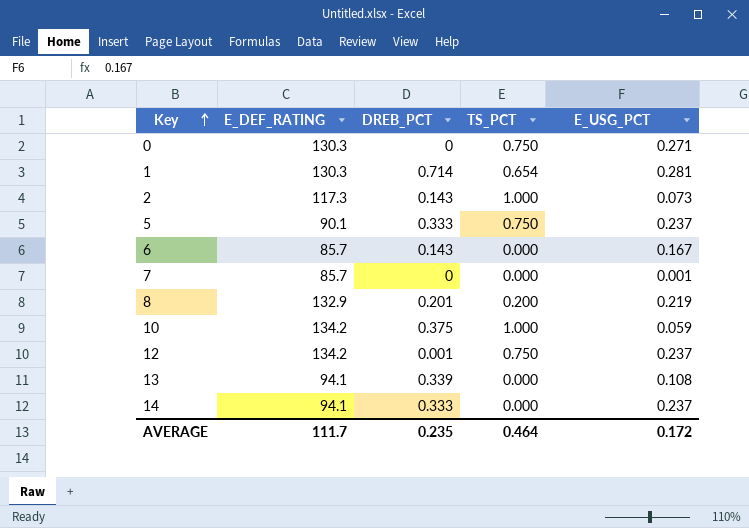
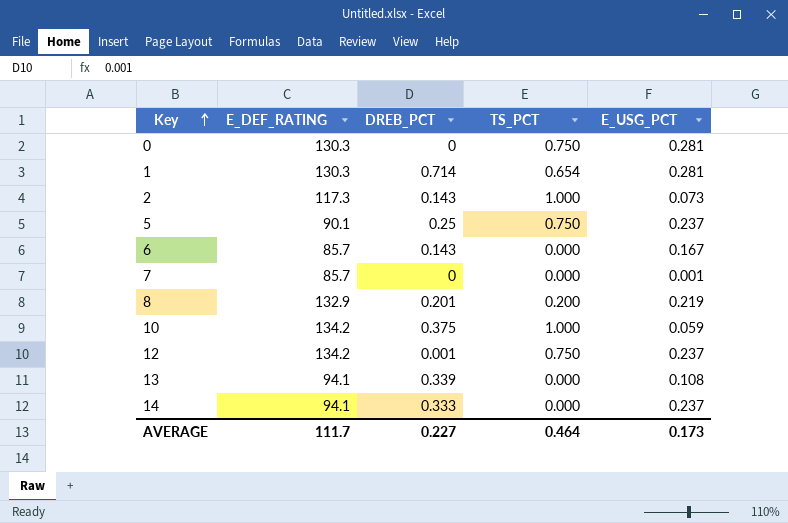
0 | E_USG_PCT: 0.271 -> 0.281
5 | DREB_PCT: 0.333 -> 0.25
AVERAGE | DREB_PCT: 0.235 -> 0.227
AVERAGE | E_USG_PCT: 0.172 -> 0.173

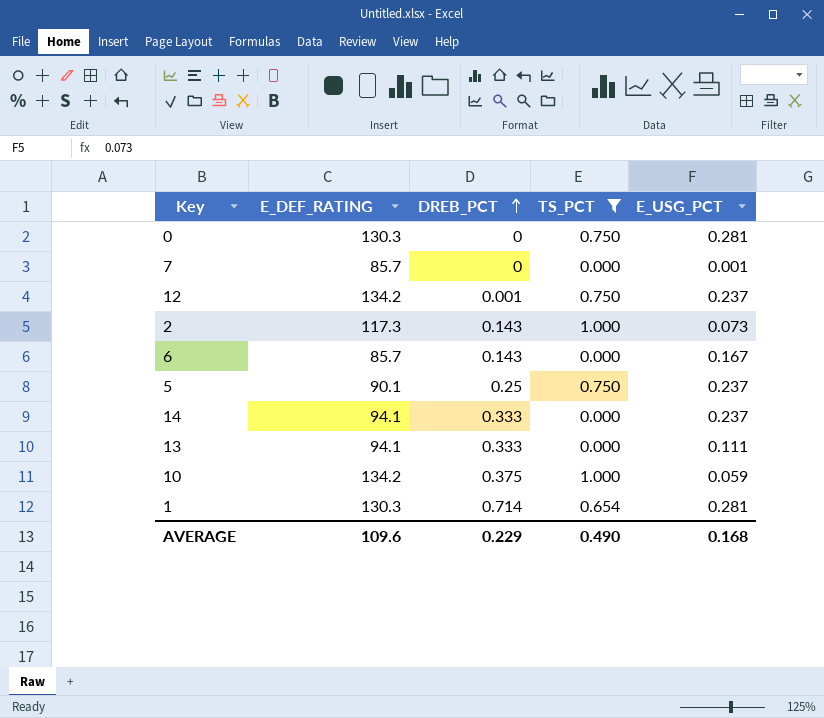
filter: none -> TS_PCT != 0.200
row order: Key ascending -> DREB_PCT ascending
13 | DREB_PCT: 0.339 -> 0.333
13 | E_USG_PCT: 0.108 -> 0.111
AVERAGE | E_DEF_RATING: 111.7 -> 109.6
AVERAGE | DREB_PCT: 0.227 -> 0.229
AVERAGE | TS_PCT: 0.464 -> 0.490
AVERAGE | E_USG_PCT: 0.173 -> 0.168

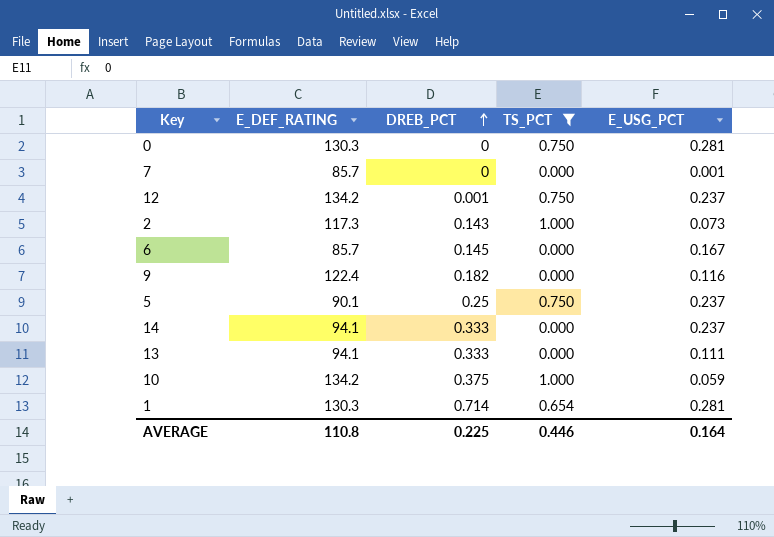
6 | DREB_PCT: 0.143 -> 0.145
row 9: none -> 122.4 | 0.182 | 0.000 | 0.116
AVERAGE | E_DEF_RATING: 109.6 -> 110.8
AVERAGE | DREB_PCT: 0.229 -> 0.225
AVERAGE | TS_PCT: 0.490 -> 0.446
AVERAGE | E_USG_PCT: 0.168 -> 0.164

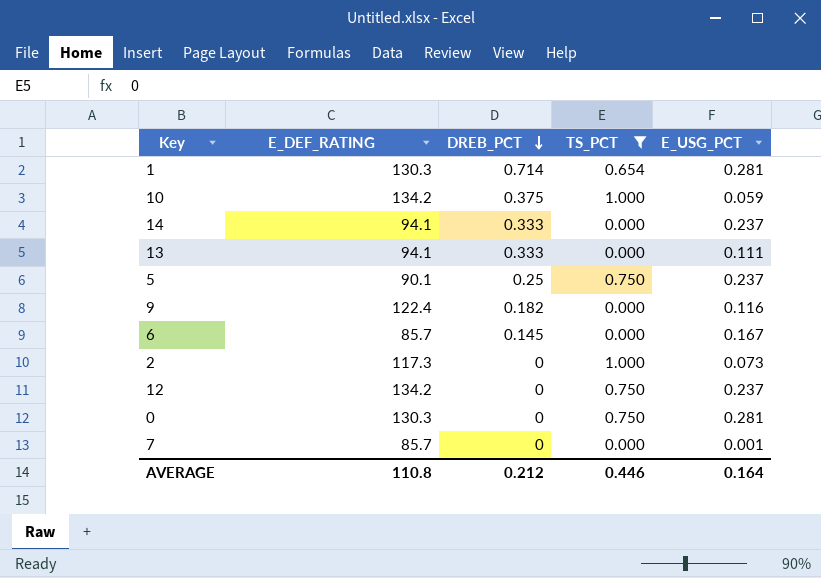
row order: DREB_PCT ascending -> DREB_PCT descending
2 | DREB_PCT: 0.143 -> 0
12 | DREB_PCT: 0.001 -> 0
AVERAGE | DREB_PCT: 0.225 -> 0.212

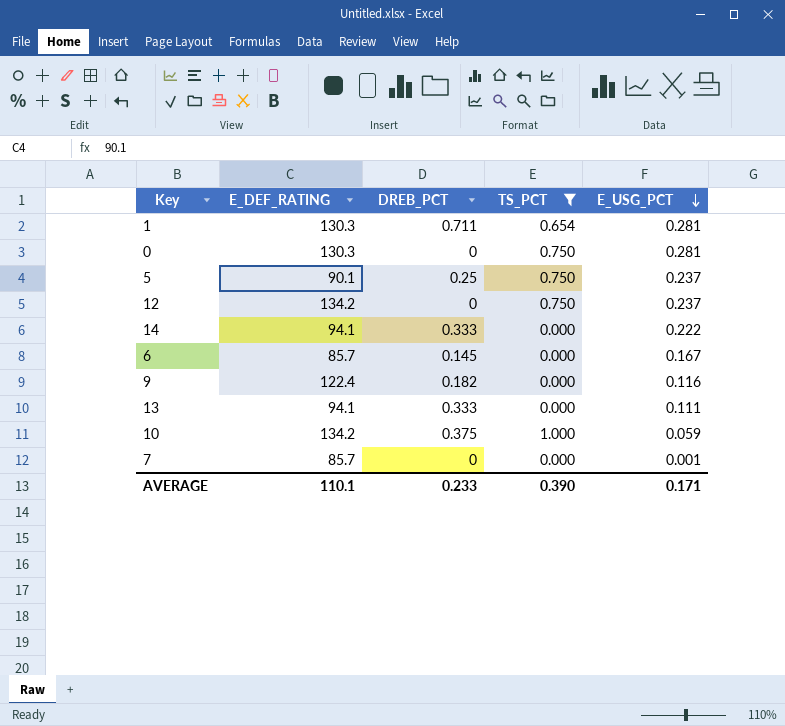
row order: DREB_PCT descending -> E_USG_PCT descending
row 2: 117.3 | 0 | 1.000 | 0.073 -> none
1 | DREB_PCT: 0.714 -> 0.711
14 | E_USG_PCT: 0.237 -> 0.222
AVERAGE | E_DEF_RATING: 110.8 -> 110.1
AVERAGE | DREB_PCT: 0.212 -> 0.233
AVERAGE | TS_PCT: 0.446 -> 0.390
AVERAGE | E_USG_PCT: 0.164 -> 0.171

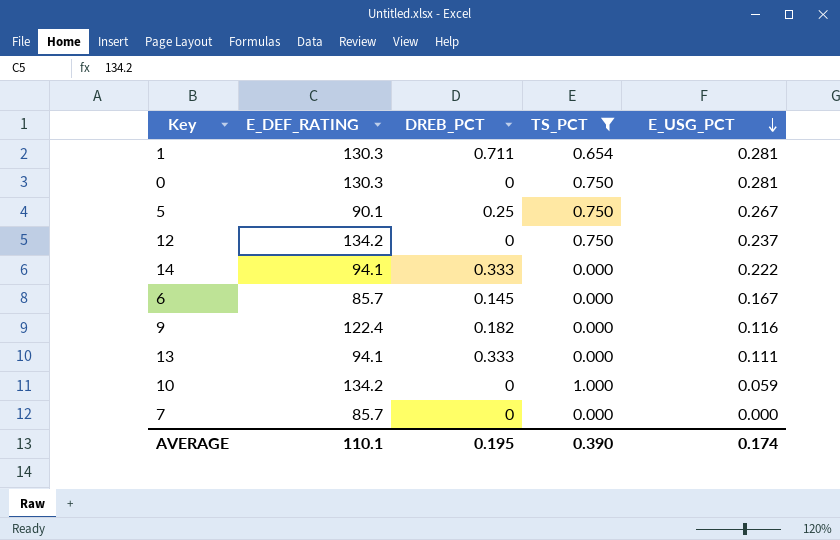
5 | E_USG_PCT: 0.237 -> 0.267
10 | DREB_PCT: 0.375 -> 0
7 | E_USG_PCT: 0.001 -> 0.000
AVERAGE | DREB_PCT: 0.233 -> 0.195
AVERAGE | E_USG_PCT: 0.171 -> 0.174

